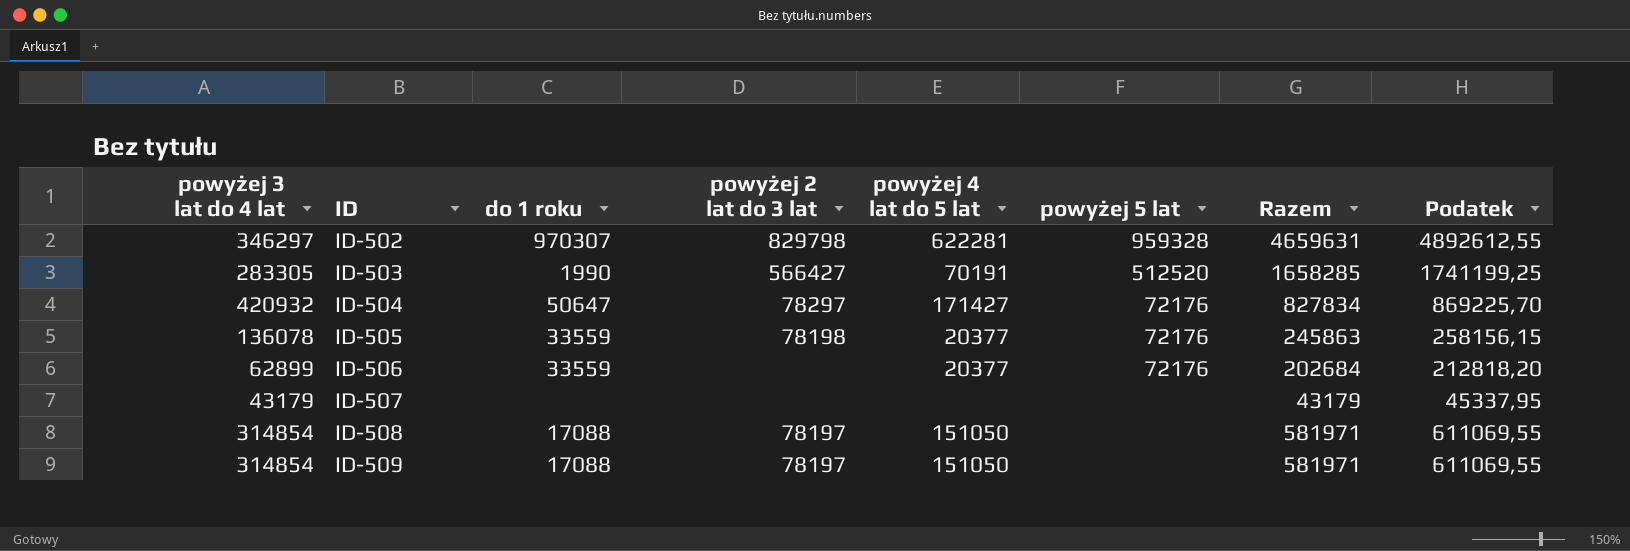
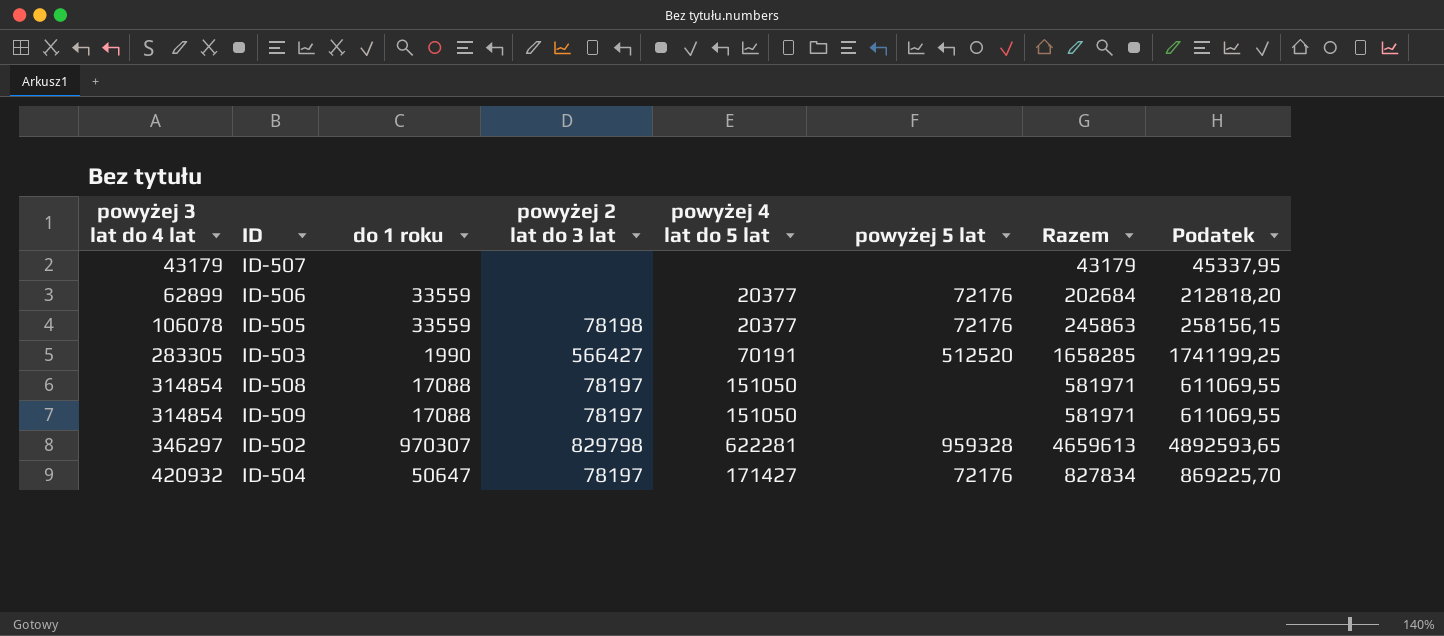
row order: ID ascending -> powyżej 3 lat do 4 lat ascending
ID-505 | powyżej 3 lat do 4 lat: 136078 -> 106078
ID-502 | Razem: 4659631 -> 4659613
ID-502 | Podatek: 4892612,55 -> 4892593,65
ID-504 | powyżej 2 lat do 3 lat: 78297 -> 78197

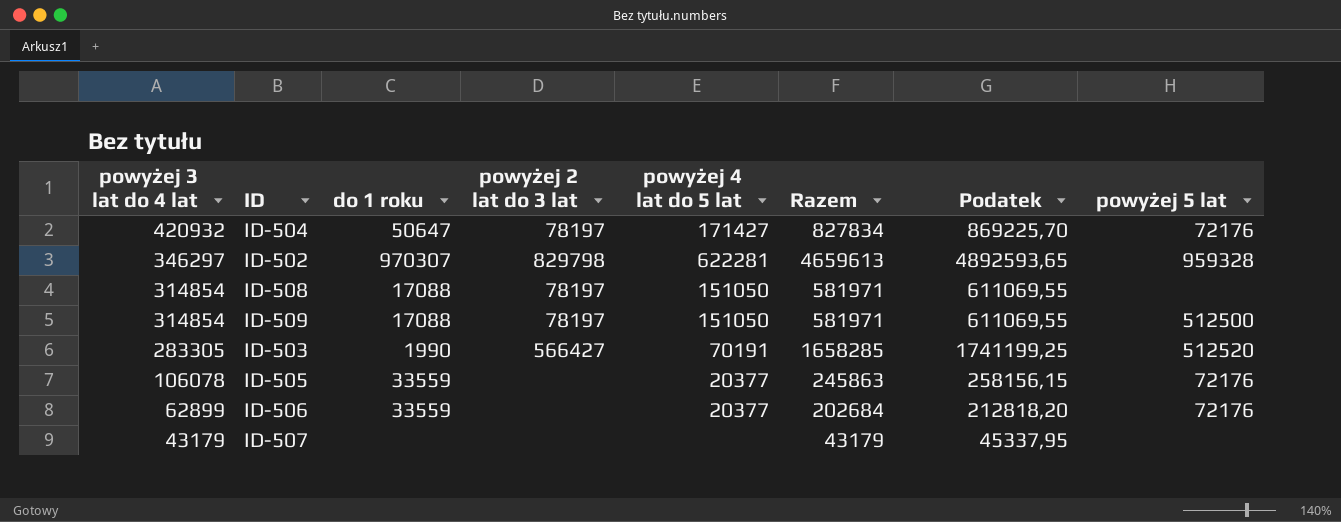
row order: powyżej 3 lat do 4 lat ascending -> powyżej 3 lat do 4 lat descending
column powyżej 5 lat | position: 6 -> 8
ID-509 | powyżej 5 lat: none -> 512500
ID-505 | powyżej 2 lat do 3 lat: 78198 -> none

